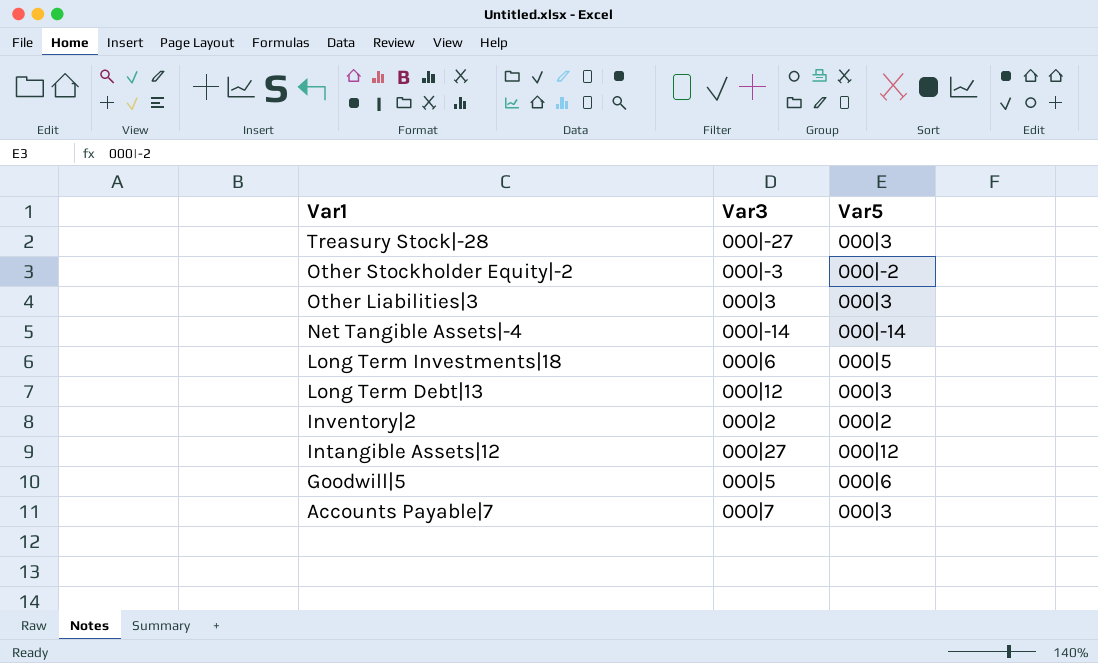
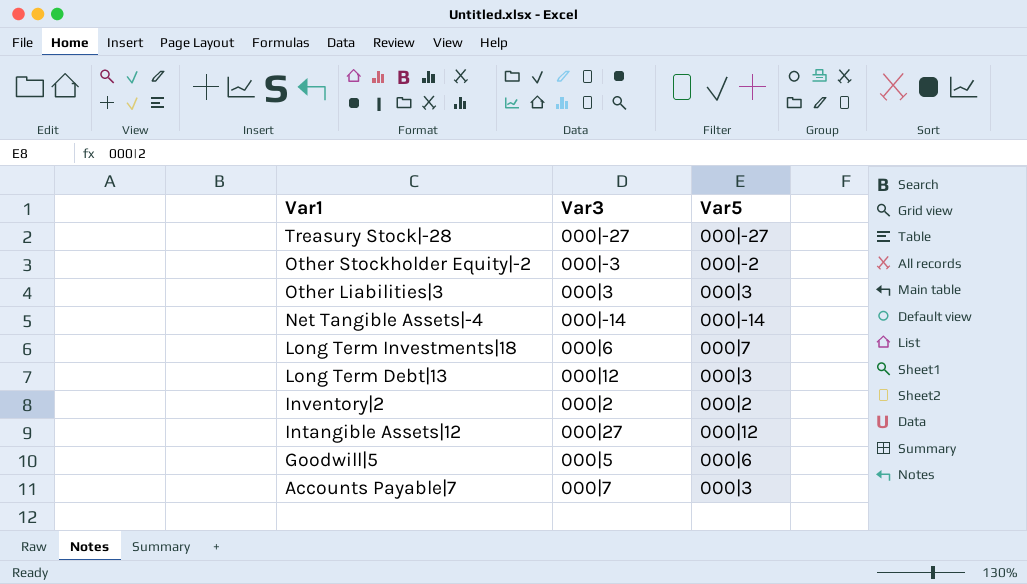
Treasury Stock|-28 | Var5: 000|3 -> 000|-27
Long Term Investments|18 | Var5: 000|5 -> 000|7

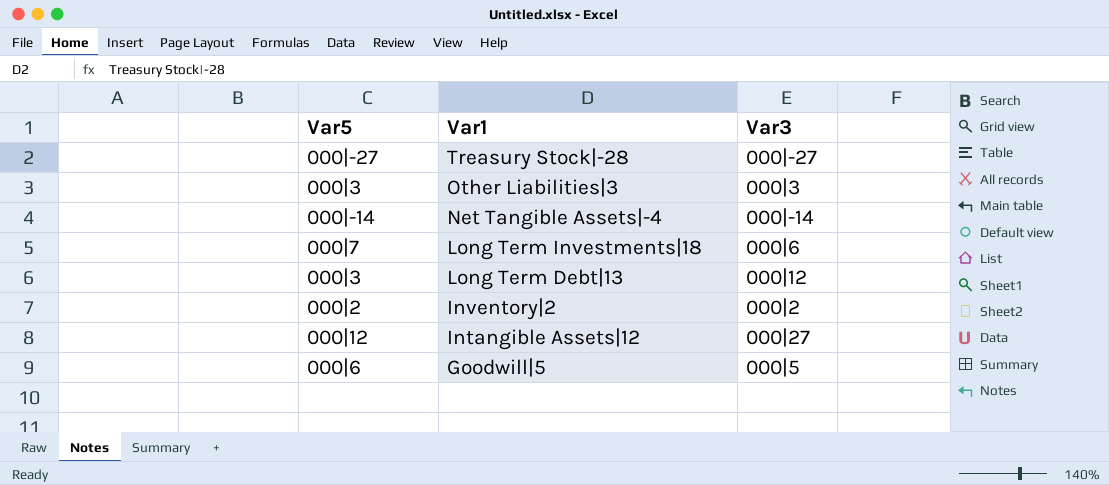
column Var5 | position: 3 -> 1
row Other Stockholder Equity|-2: 000|-3 | 000|-2 -> none
row Accounts Payable|7: 000|7 | 000|3 -> none

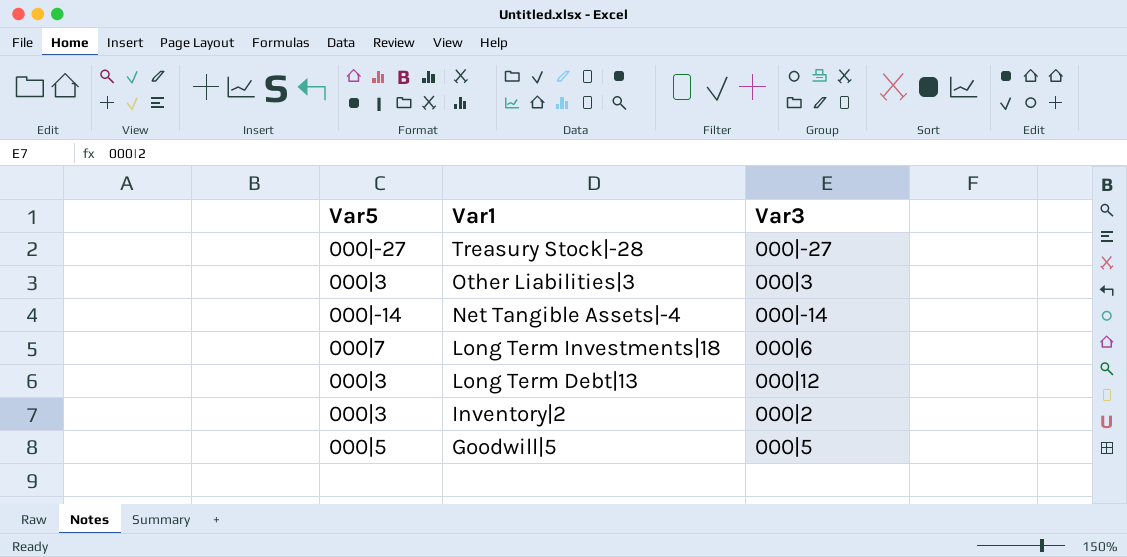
row Intangible Assets|12: 000|12 | 000|27 -> none
Inventory|2 | Var5: 000|2 -> 000|3
Goodwill|5 | Var5: 000|6 -> 000|5

